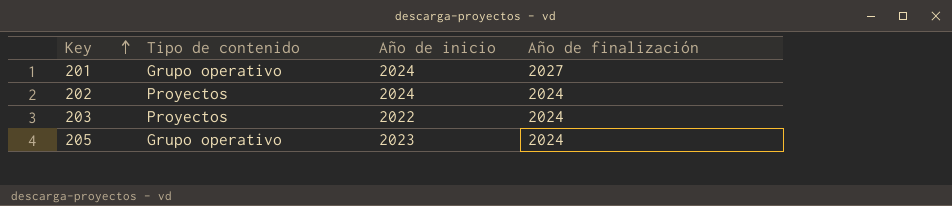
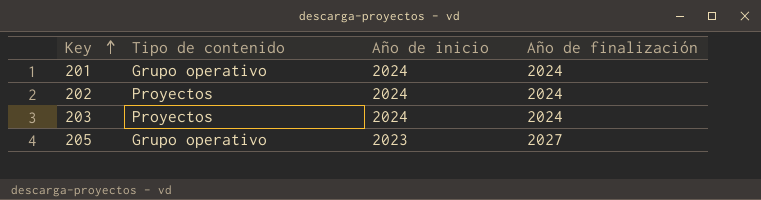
201 | Año de finalización: 2027 -> 2024
203 | Año de inicio: 2022 -> 2024
205 | Año de finalización: 2024 -> 2027

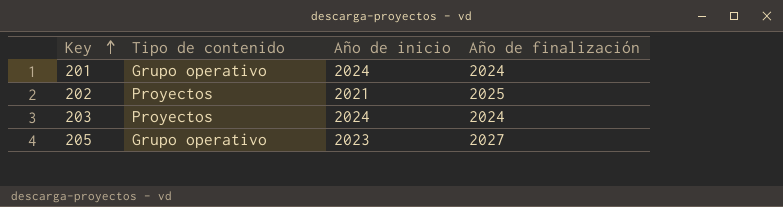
202 | Año de inicio: 2024 -> 2021
202 | Año de finalización: 2024 -> 2025

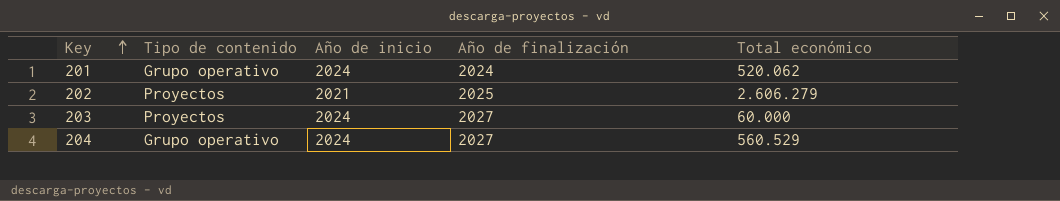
column Total económico | position: none -> 5
row 205: Grupo operativo | 2023 | 2027 -> none
203 | Año de finalización: 2024 -> 2027
row 204: none -> Grupo operativo | 2024 | 2027 | 560.529

